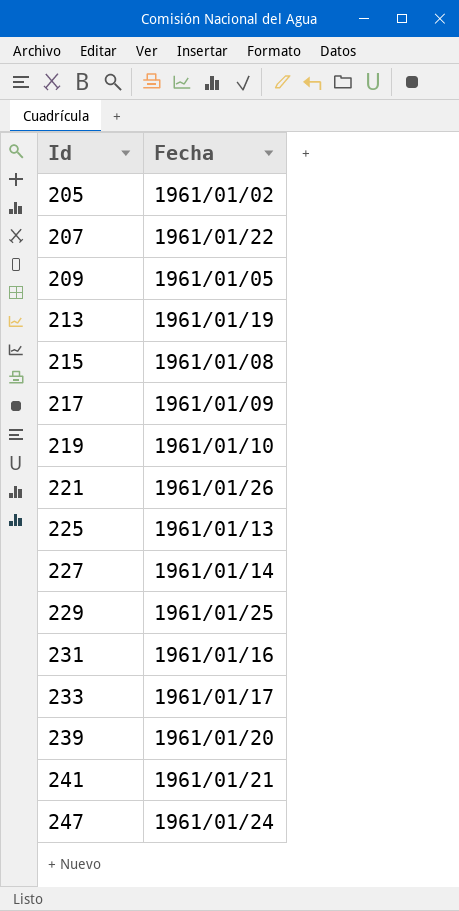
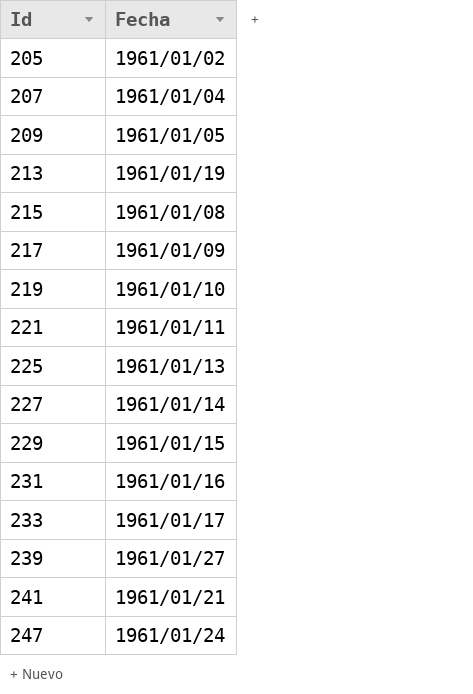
207 | Fecha: 1961/01/22 -> 1961/01/04
221 | Fecha: 1961/01/26 -> 1961/01/11
229 | Fecha: 1961/01/25 -> 1961/01/15
239 | Fecha: 1961/01/20 -> 1961/01/27

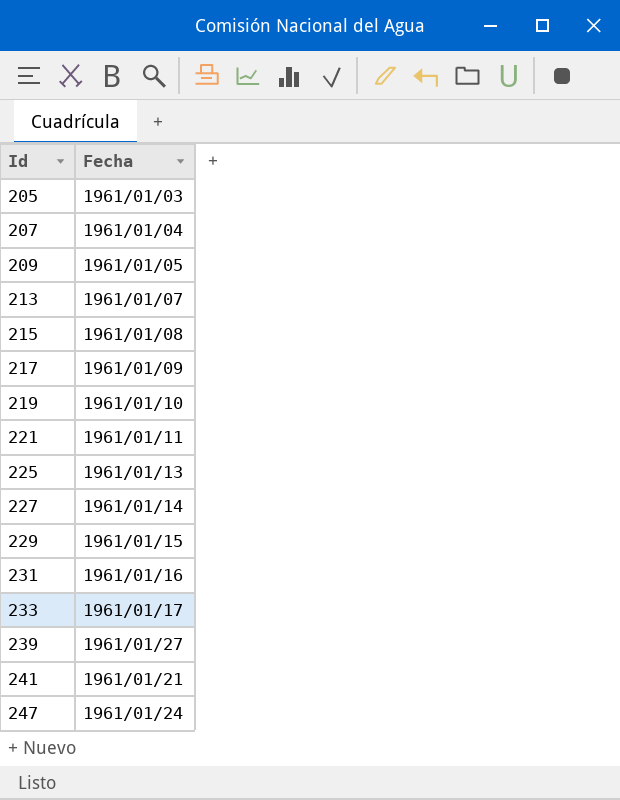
205 | Fecha: 1961/01/02 -> 1961/01/03
213 | Fecha: 1961/01/19 -> 1961/01/07

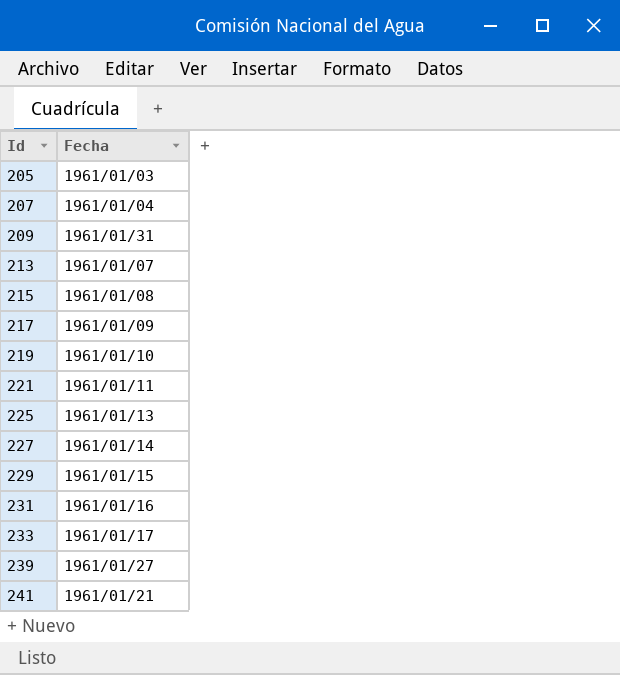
row 247: 1961/01/24 -> none
209 | Fecha: 1961/01/05 -> 1961/01/31

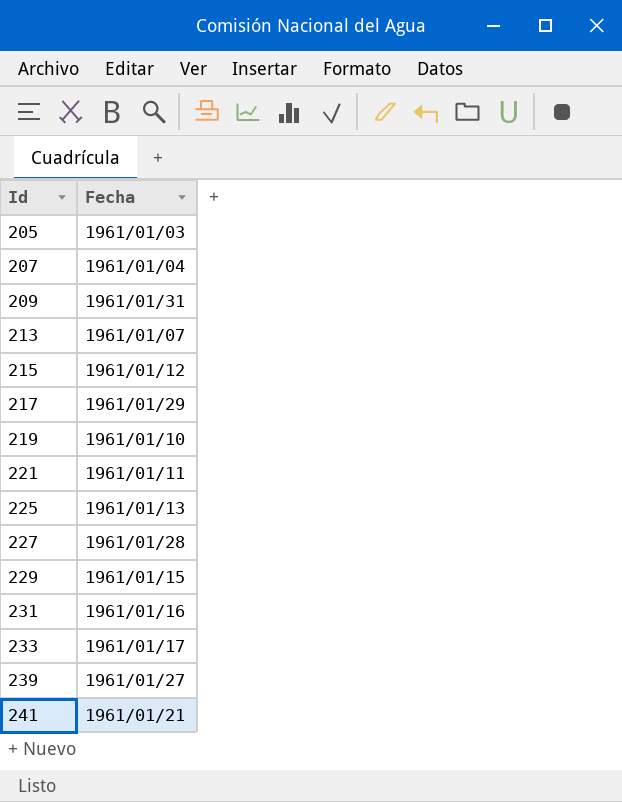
215 | Fecha: 1961/01/08 -> 1961/01/12
217 | Fecha: 1961/01/09 -> 1961/01/29
227 | Fecha: 1961/01/14 -> 1961/01/28

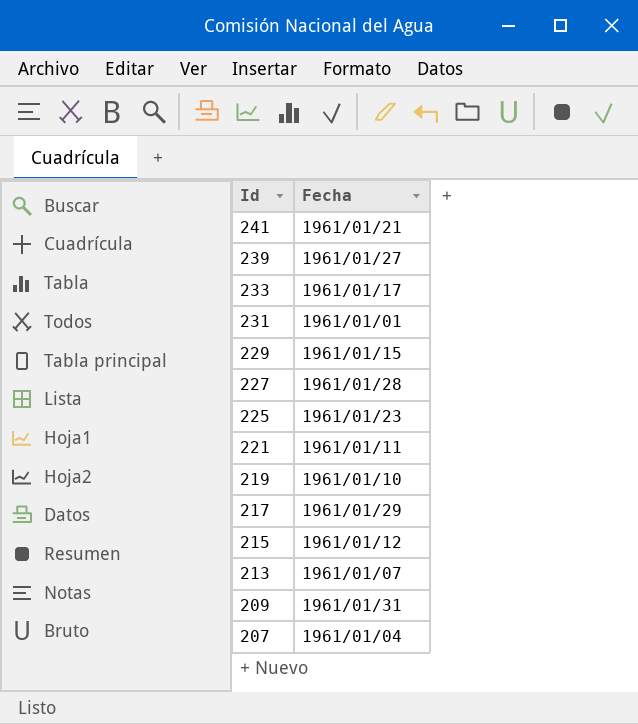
row order: Id ascending -> Id descending
row 205: 1961/01/03 -> none
231 | Fecha: 1961/01/16 -> 1961/01/01
225 | Fecha: 1961/01/13 -> 1961/01/23

